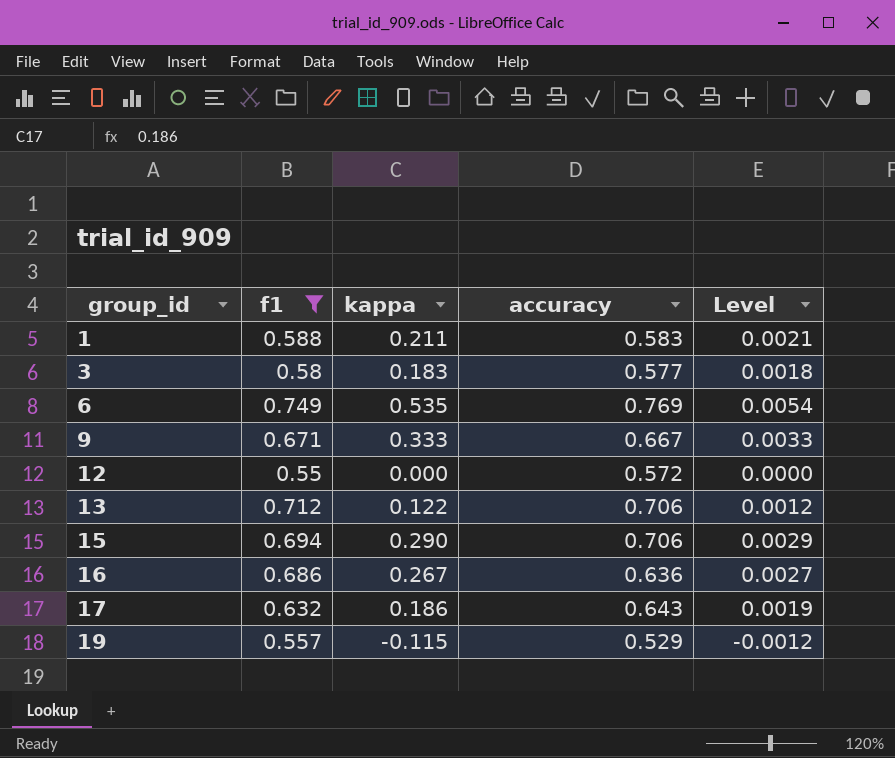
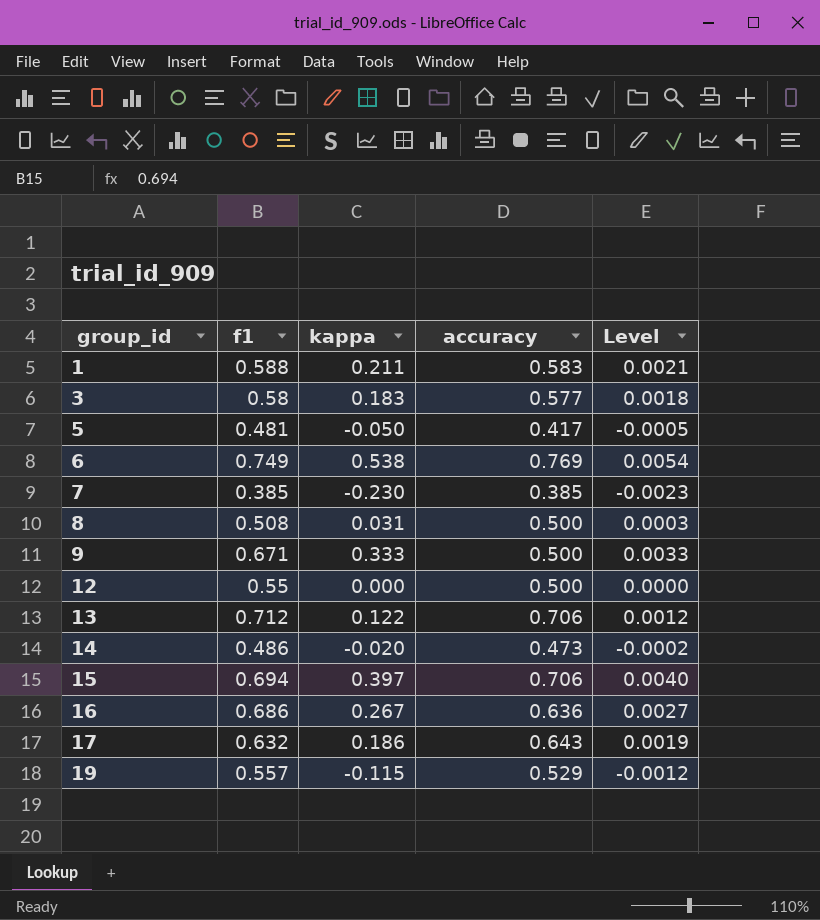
filter: f1 >= 0.55 -> none
6 | kappa: 0.535 -> 0.538
9 | accuracy: 0.667 -> 0.500
12 | accuracy: 0.572 -> 0.500
15 | kappa: 0.290 -> 0.397
15 | Level: 0.0029 -> 0.0040

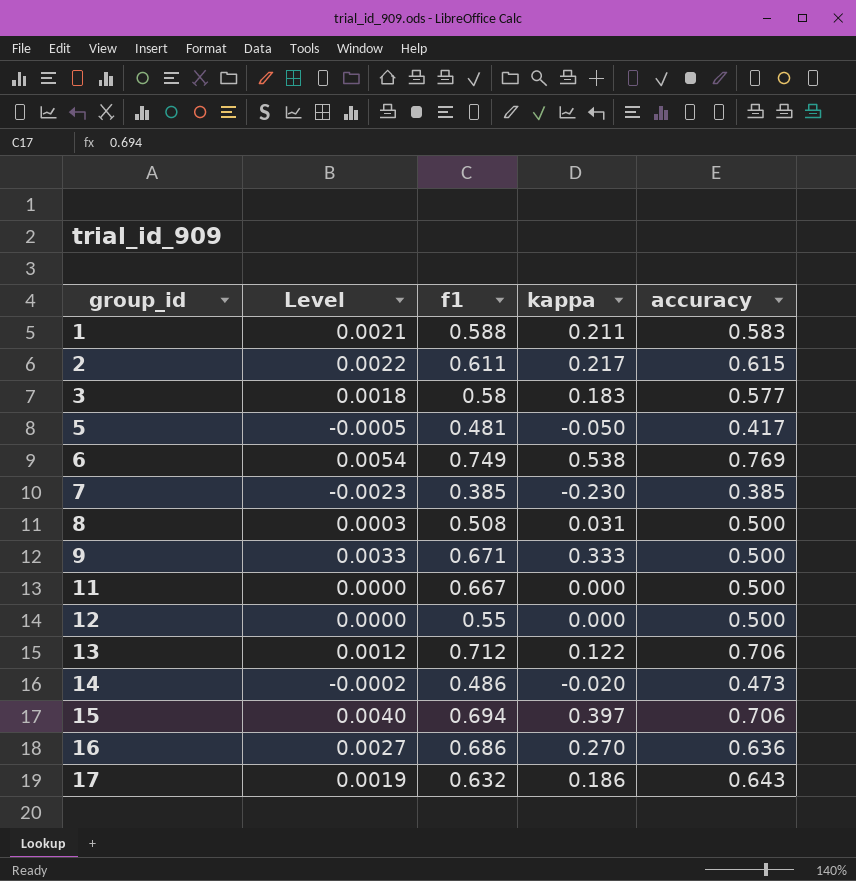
column Level | position: 5 -> 2
row 19: 0.557 | -0.115 | 0.529 | -0.0012 -> none
row 2: none -> 0.0022 | 0.611 | 0.217 | 0.615
row 11: none -> 0.0000 | 0.667 | 0.000 | 0.500
16 | kappa: 0.267 -> 0.270

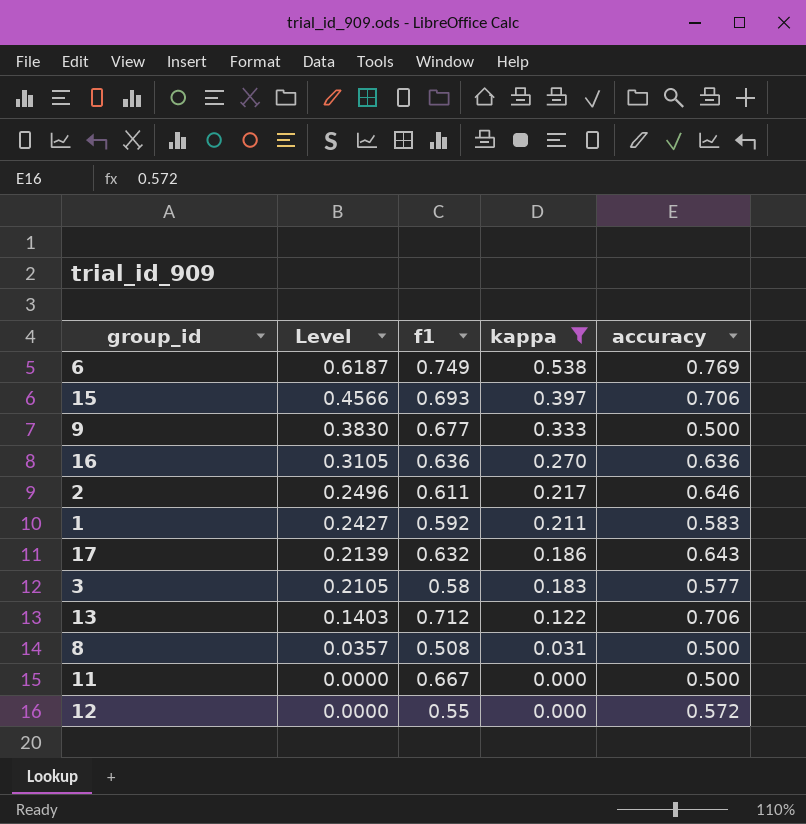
filter: none -> kappa >= 0.000
row order: group_id ascending -> Level descending
column Level | formula: [kappa] * 0.01 -> [kappa] * 1.15
15 | f1: 0.694 -> 0.693
9 | f1: 0.671 -> 0.677
16 | f1: 0.686 -> 0.636
2 | accuracy: 0.615 -> 0.646
1 | f1: 0.588 -> 0.592
12 | accuracy: 0.500 -> 0.572

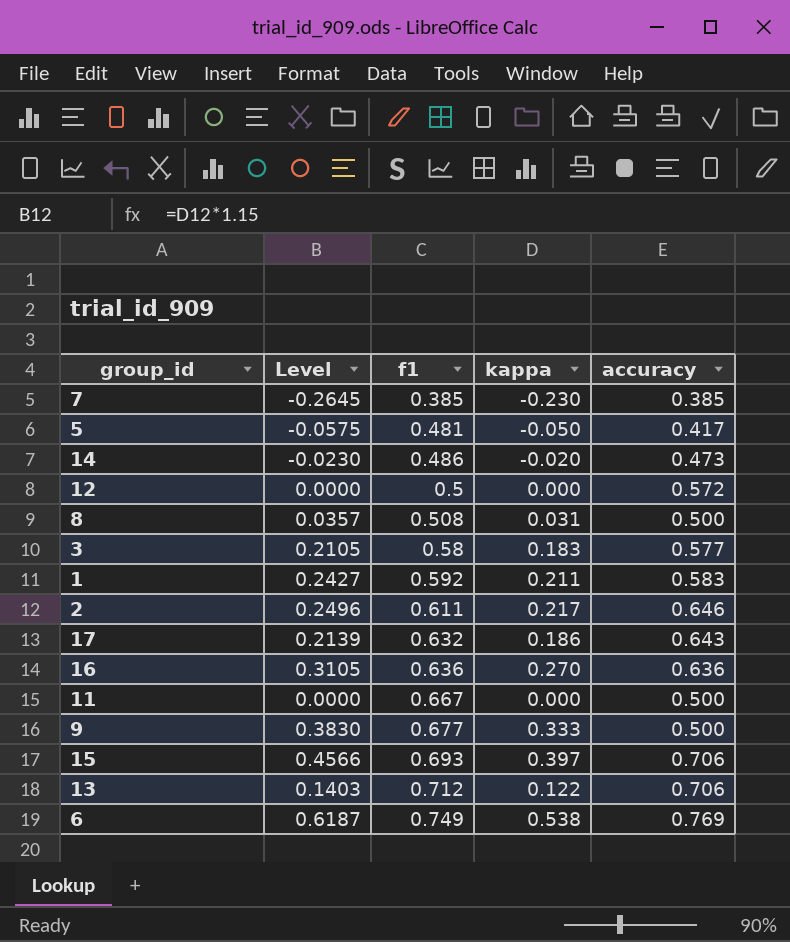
filter: kappa >= 0.000 -> none
row order: Level descending -> f1 ascending
12 | f1: 0.55 -> 0.5

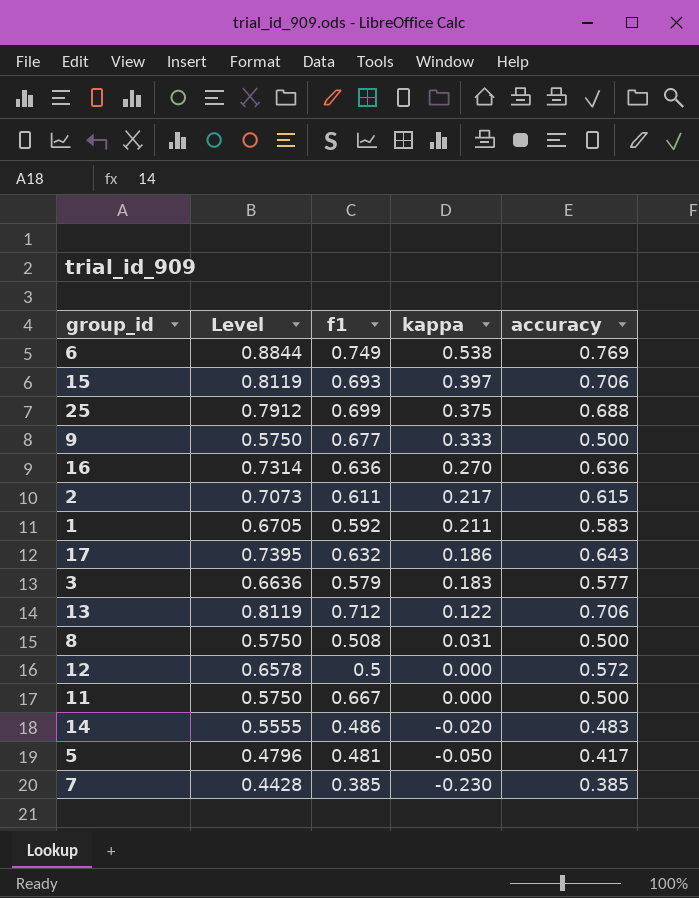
row order: f1 ascending -> kappa descending
column Level | formula: [kappa] * 1.15 -> [accuracy] * 1.15
row 25: none -> 0.7912 | 0.699 | 0.375 | 0.688
2 | accuracy: 0.646 -> 0.615
3 | f1: 0.58 -> 0.579
14 | accuracy: 0.473 -> 0.483

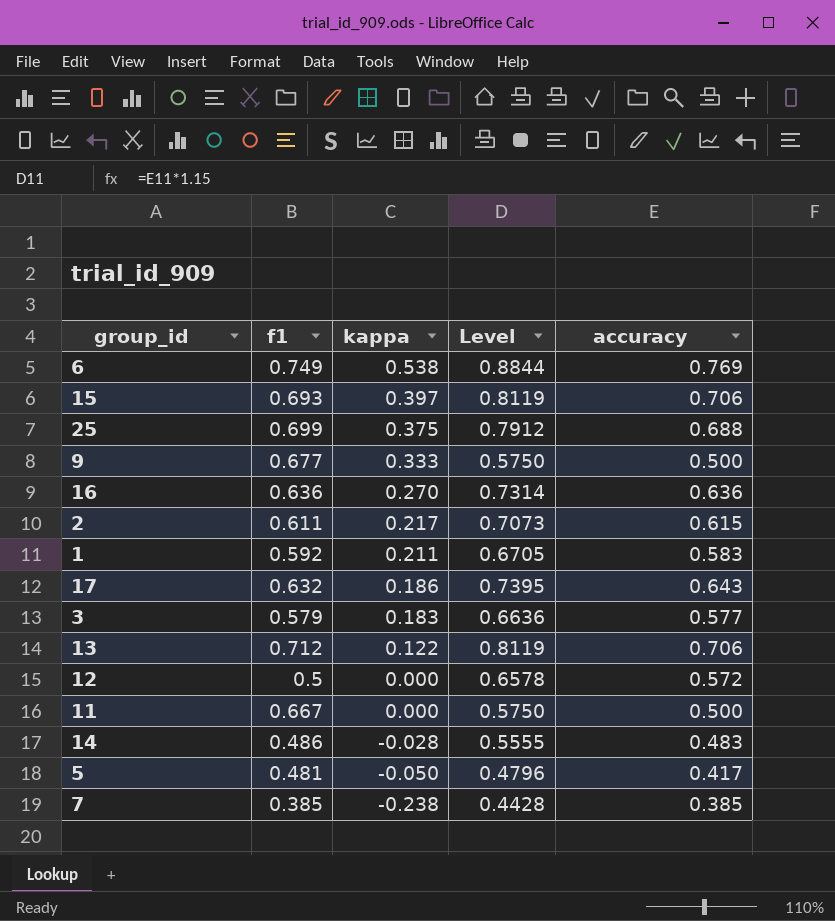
column Level | position: 2 -> 4
row 8: 0.5750 | 0.508 | 0.031 | 0.500 -> none
14 | kappa: -0.020 -> -0.028
7 | kappa: -0.230 -> -0.238

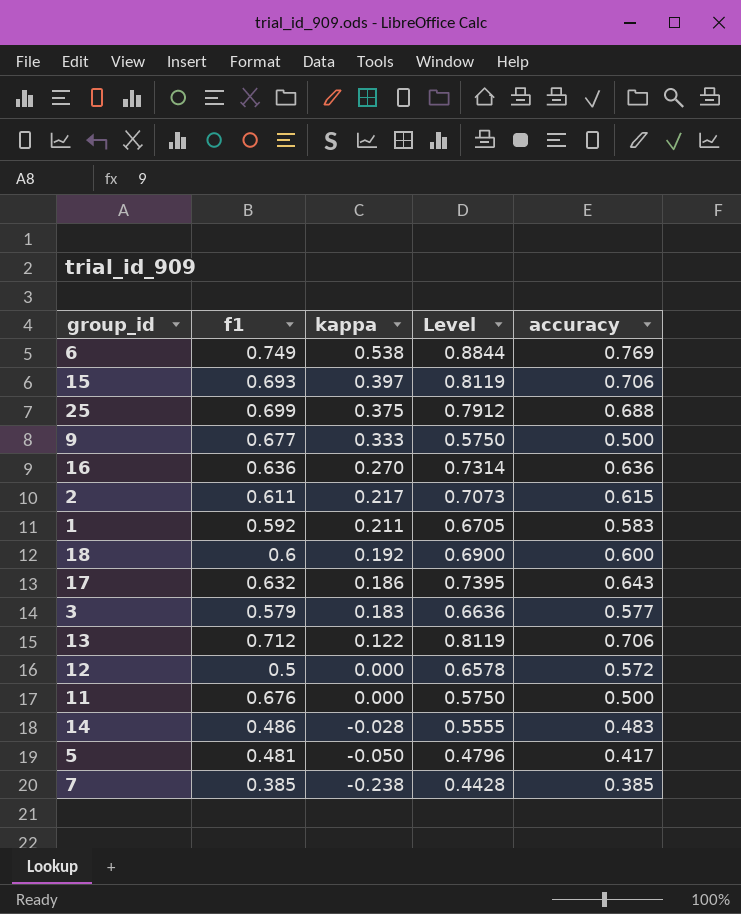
row 18: none -> 0.6 | 0.192 | 0.6900 | 0.600
11 | f1: 0.667 -> 0.676

